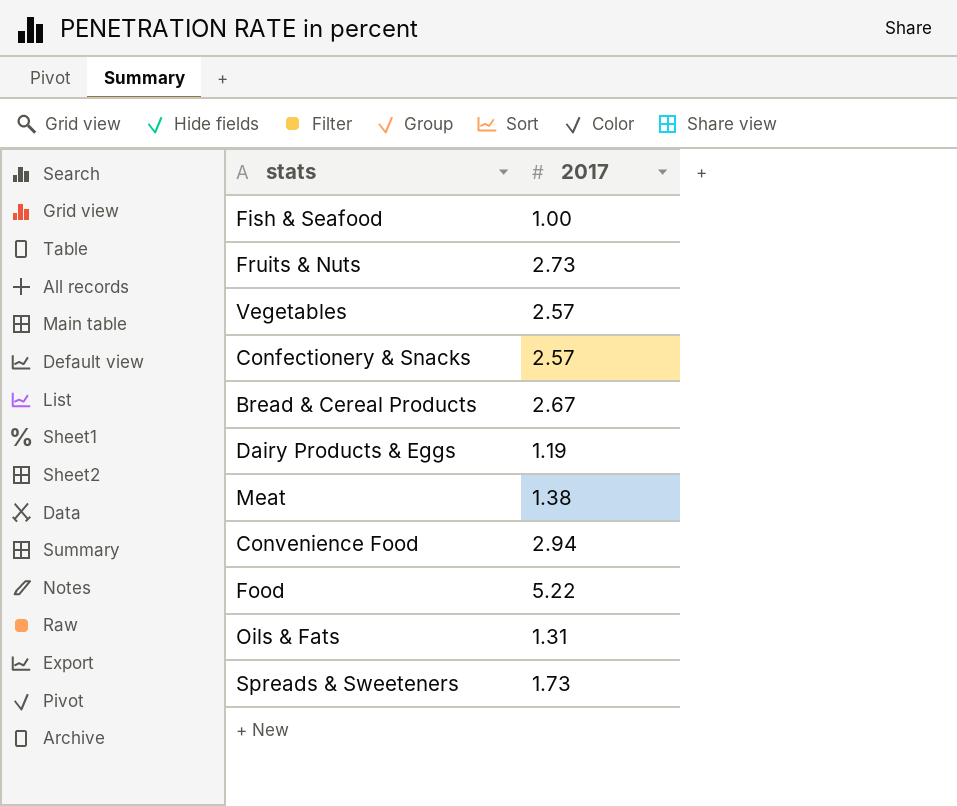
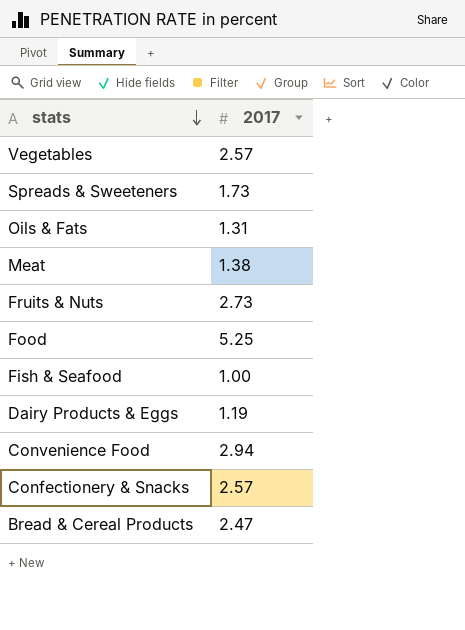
row order: none -> stats descending
Food | 2017: 5.22 -> 5.25
Bread & Cereal Products | 2017: 2.67 -> 2.47

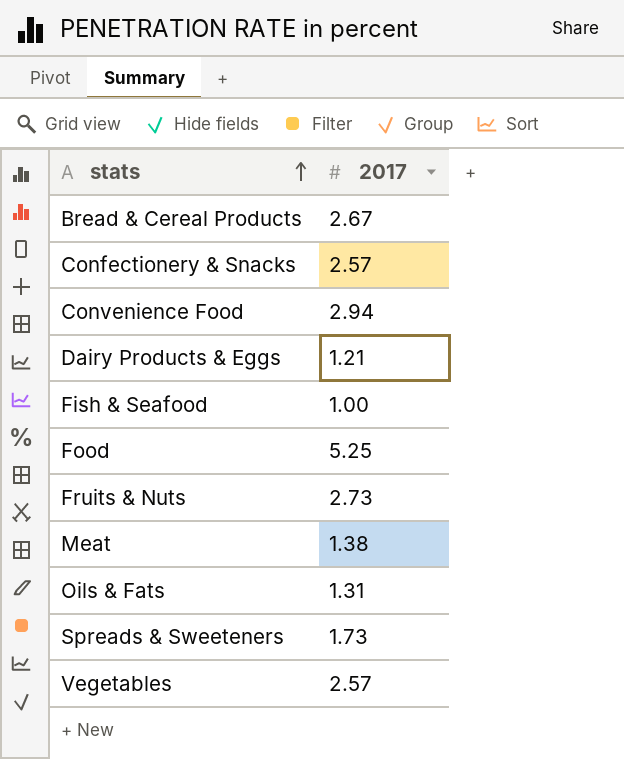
row order: stats descending -> stats ascending
Bread & Cereal Products | 2017: 2.47 -> 2.67
Dairy Products & Eggs | 2017: 1.19 -> 1.21

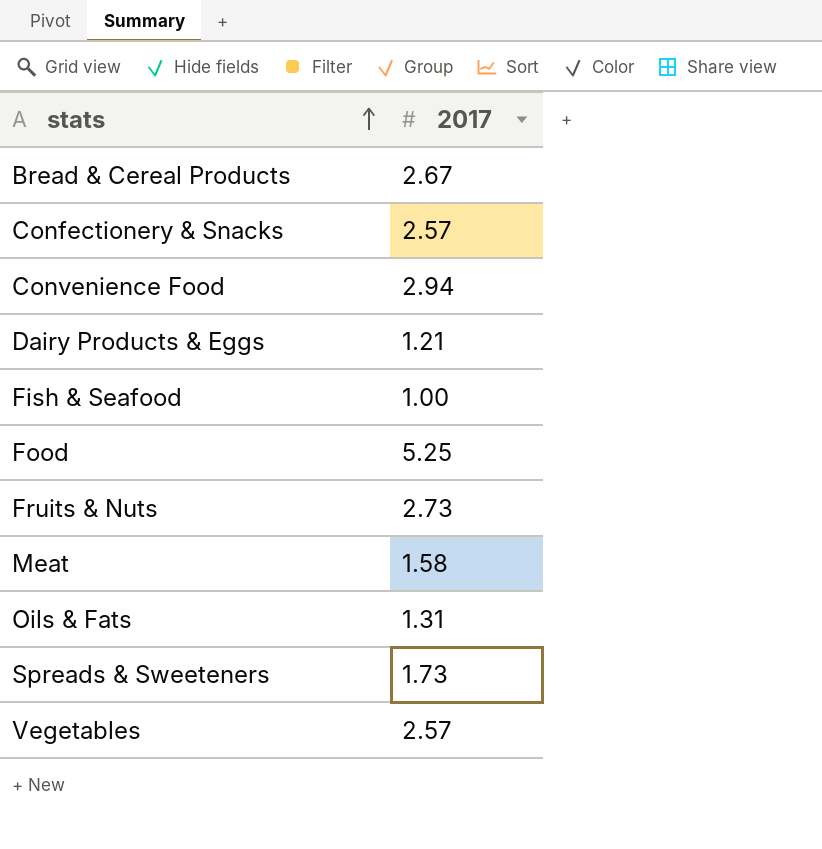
Meat | 2017: 1.38 -> 1.58

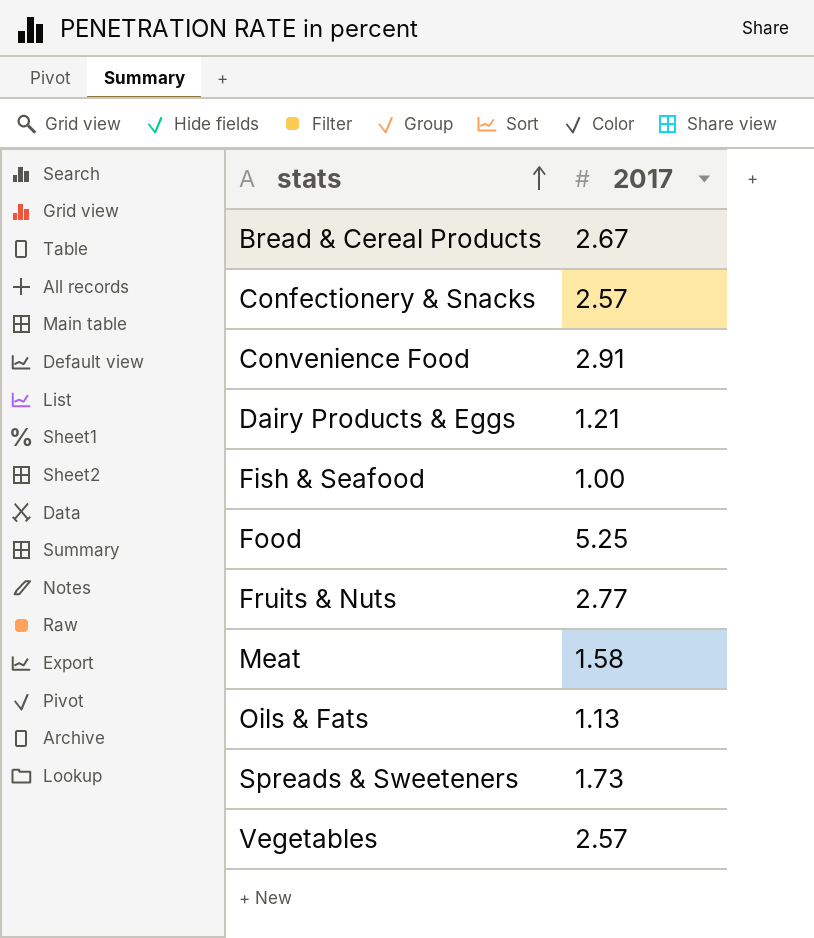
Convenience Food | 2017: 2.94 -> 2.91
Fruits & Nuts | 2017: 2.73 -> 2.77
Oils & Fats | 2017: 1.31 -> 1.13

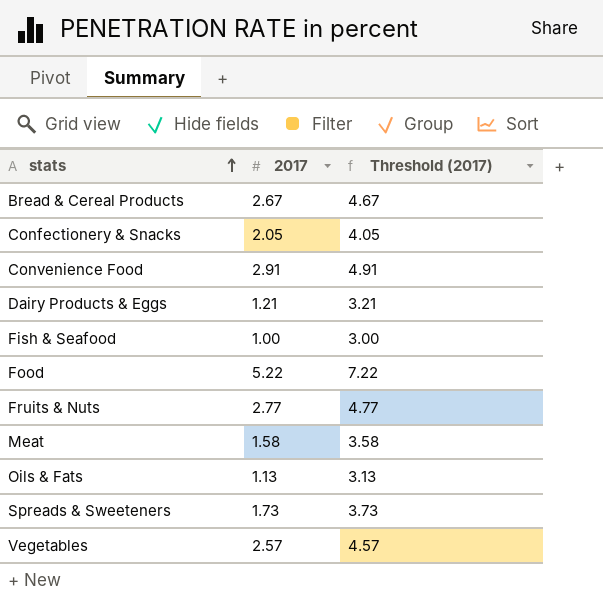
column Threshold (2017) | formula: none -> [2017] + 2
Confectionery & Snacks | 2017: 2.57 -> 2.05
Food | 2017: 5.25 -> 5.22

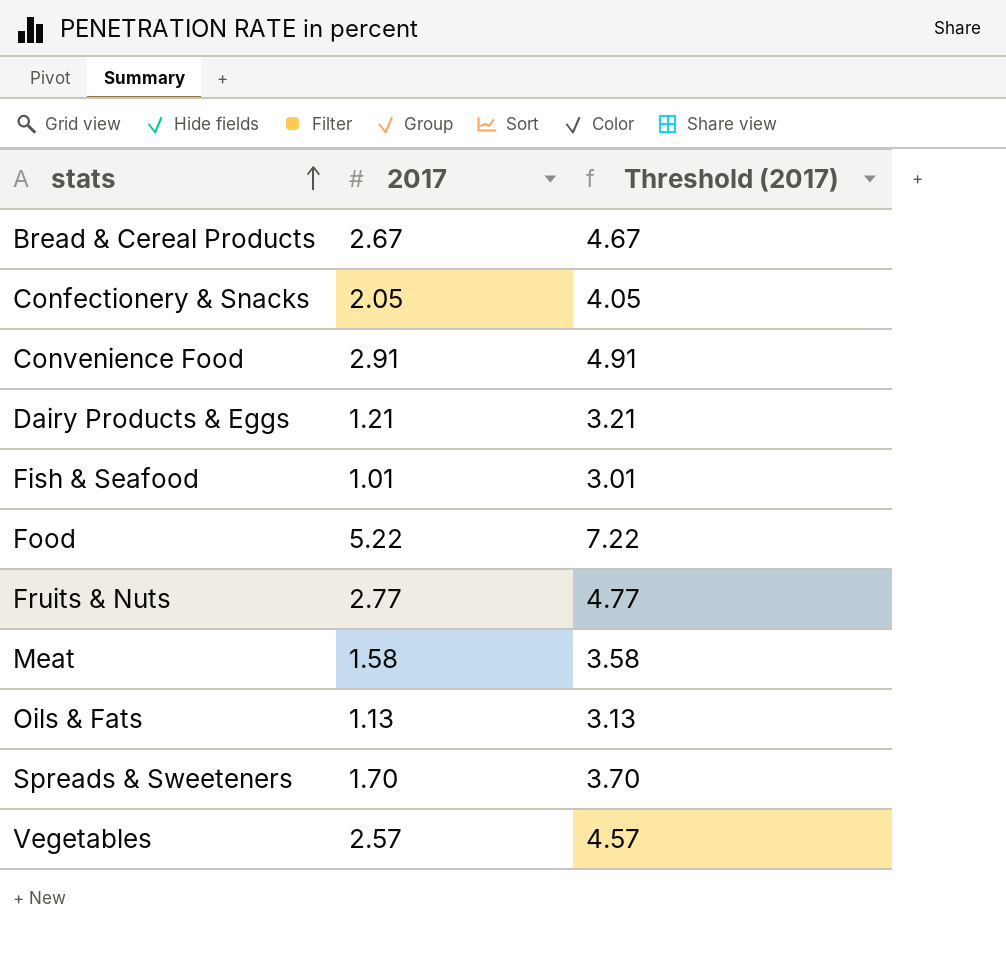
Fish & Seafood | 2017: 1.00 -> 1.01
Fish & Seafood | Threshold (2017): 3.00 -> 3.01
Spreads & Sweeteners | 2017: 1.73 -> 1.70
Spreads & Sweeteners | Threshold (2017): 3.73 -> 3.70

